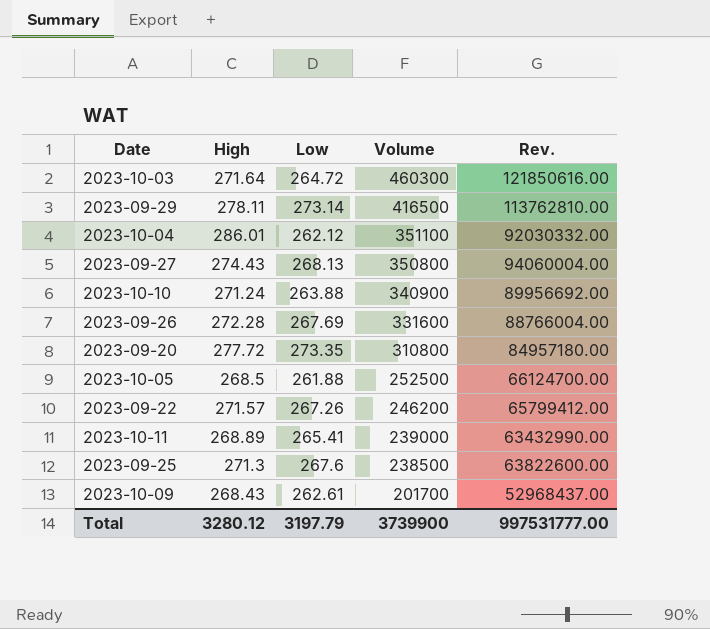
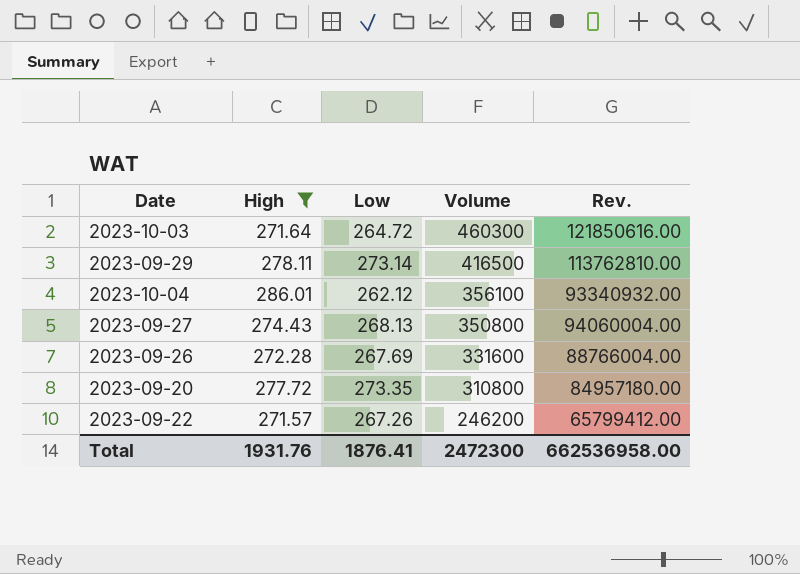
filter: none -> High >= 271.57
2023-10-04 | Volume: 351100 -> 356100
2023-10-04 | Rev.: 92030332.00 -> 93340932.00
Total | High: 3280.12 -> 1931.76
Total | Low: 3197.79 -> 1876.41
Total | Volume: 3739900 -> 2472300
Total | Rev.: 997531777.00 -> 662536958.00

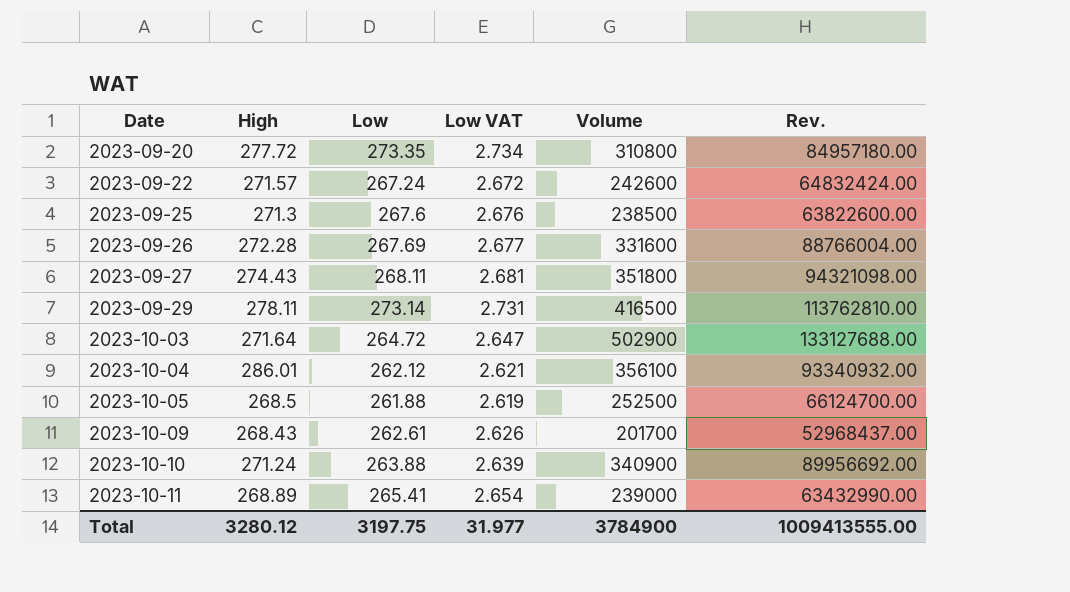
filter: High >= 271.57 -> none
row order: Volume descending -> Date ascending
column Low VAT | formula: none -> [Low] * 0.01
2023-09-22 | Low: 267.26 -> 267.24
2023-09-22 | Volume: 246200 -> 242600
2023-09-22 | Rev.: 65799412.00 -> 64832424.00
2023-09-27 | Low: 268.13 -> 268.11
2023-09-27 | Volume: 350800 -> 351800
2023-09-27 | Rev.: 94060004.00 -> 94321098.00
2023-10-03 | Volume: 460300 -> 502900
2023-10-03 | Rev.: 121850616.00 -> 133127688.00
Total | High: 1931.76 -> 3280.12
Total | Low: 1876.41 -> 3197.75
Total | Volume: 2472300 -> 3784900
Total | Rev.: 662536958.00 -> 1009413555.00

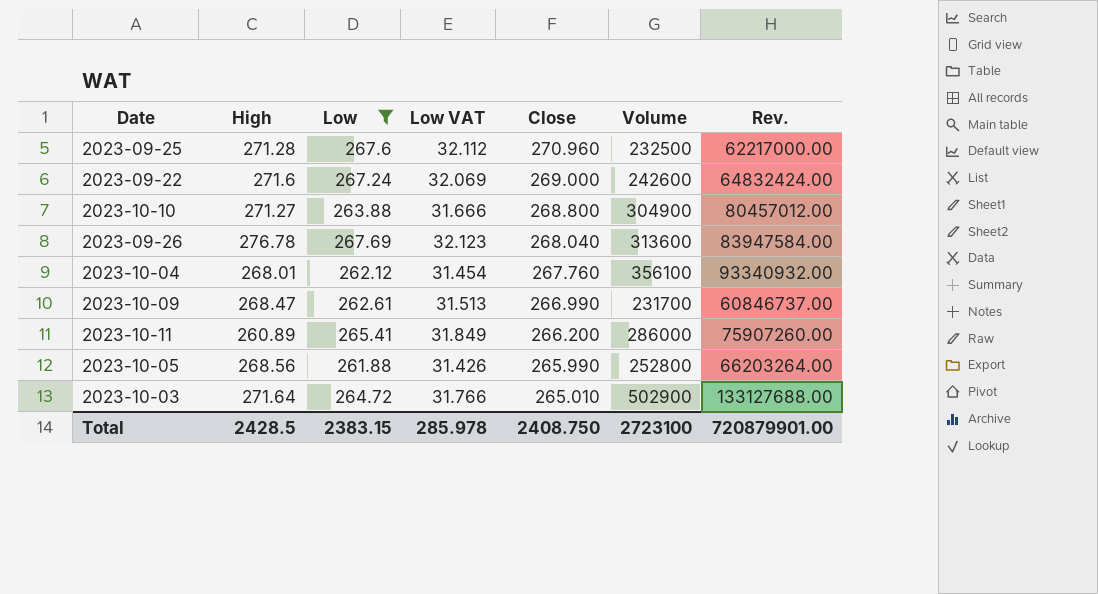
filter: none -> Low <= 267.69
row order: Date ascending -> Close descending
column Low VAT | formula: [Low] * 0.01 -> [Low] * 0.12
column Close | position: none -> 5
2023-09-25 | High: 271.3 -> 271.28
2023-09-25 | Volume: 238500 -> 232500
2023-09-25 | Rev.: 63822600.00 -> 62217000.00
2023-09-22 | High: 271.57 -> 271.6
2023-10-10 | High: 271.24 -> 271.27
2023-10-10 | Volume: 340900 -> 304900
2023-10-10 | Rev.: 89956692.00 -> 80457012.00
2023-09-26 | High: 272.28 -> 276.78
2023-09-26 | Volume: 331600 -> 313600
2023-09-26 | Rev.: 88766004.00 -> 83947584.00
2023-10-04 | High: 286.01 -> 268.01
2023-10-09 | High: 268.43 -> 268.47
2023-10-09 | Volume: 201700 -> 231700
2023-10-09 | Rev.: 52968437.00 -> 60846737.00
2023-10-11 | High: 268.89 -> 260.89
2023-10-11 | Volume: 239000 -> 286000
2023-10-11 | Rev.: 63432990.00 -> 75907260.00
2023-10-05 | High: 268.5 -> 268.56
2023-10-05 | Volume: 252500 -> 252800
2023-10-05 | Rev.: 66124700.00 -> 66203264.00
Total | High: 3280.12 -> 2428.5
Total | Low: 3197.75 -> 2383.15
Total | Low VAT: 31.977 -> 285.978
Total | Volume: 3784900 -> 2723100
Total | Rev.: 1009413555.00 -> 720879901.00

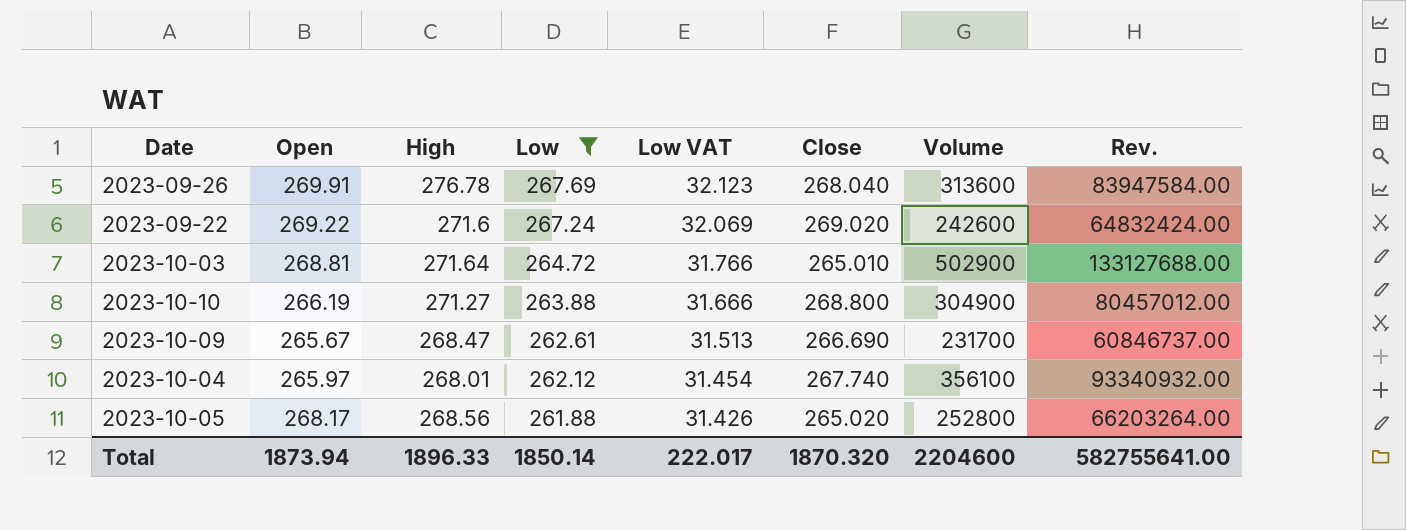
row order: Close descending -> Low descending
column Open | position: none -> 2
row 2023-09-25: 271.28 | 267.6 | 32.112 | 270.960 | 232500 | 62217000.00 -> none
row 2023-10-11: 260.89 | 265.41 | 31.849 | 266.200 | 286000 | 75907260.00 -> none
2023-09-22 | Close: 269.000 -> 269.020
2023-10-09 | Close: 266.990 -> 266.690
2023-10-04 | Close: 267.760 -> 267.740
2023-10-05 | Close: 265.990 -> 265.020
Total | High: 2428.5 -> 1896.33
Total | Low: 2383.15 -> 1850.14
Total | Low VAT: 285.978 -> 222.017
Total | Close: 2408.750 -> 1870.320
Total | Volume: 2723100 -> 2204600
Total | Rev.: 720879901.00 -> 582755641.00

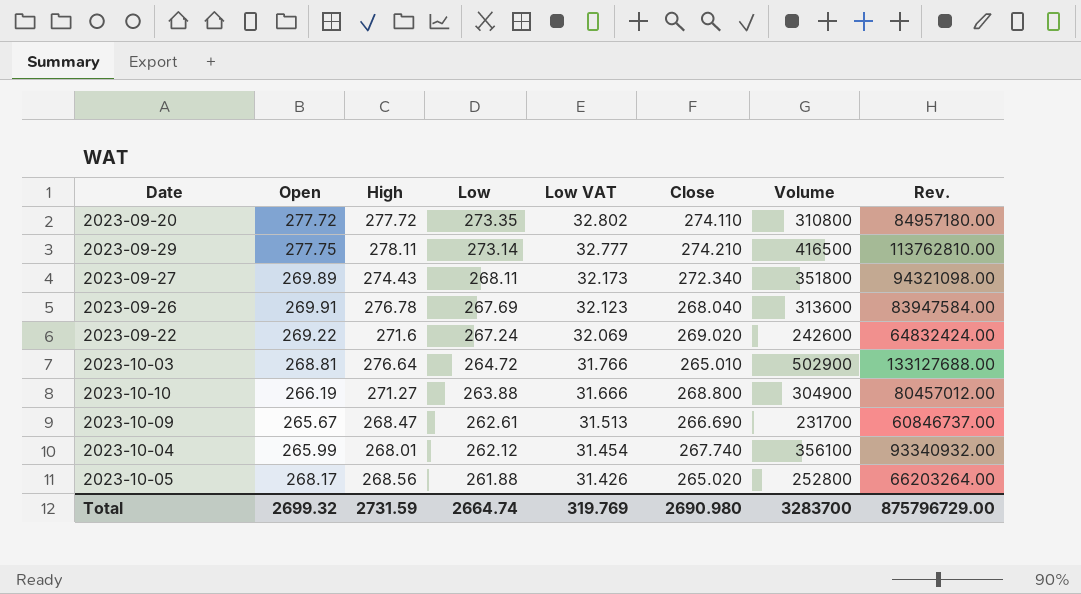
filter: Low <= 267.69 -> none
2023-10-03 | High: 271.64 -> 276.64
2023-10-04 | Open: 265.97 -> 265.99
Total | Open: 1873.94 -> 2699.32
Total | High: 1896.33 -> 2731.59
Total | Low: 1850.14 -> 2664.74
Total | Low VAT: 222.017 -> 319.769
Total | Close: 1870.320 -> 2690.980
Total | Volume: 2204600 -> 3283700
Total | Rev.: 582755641.00 -> 875796729.00

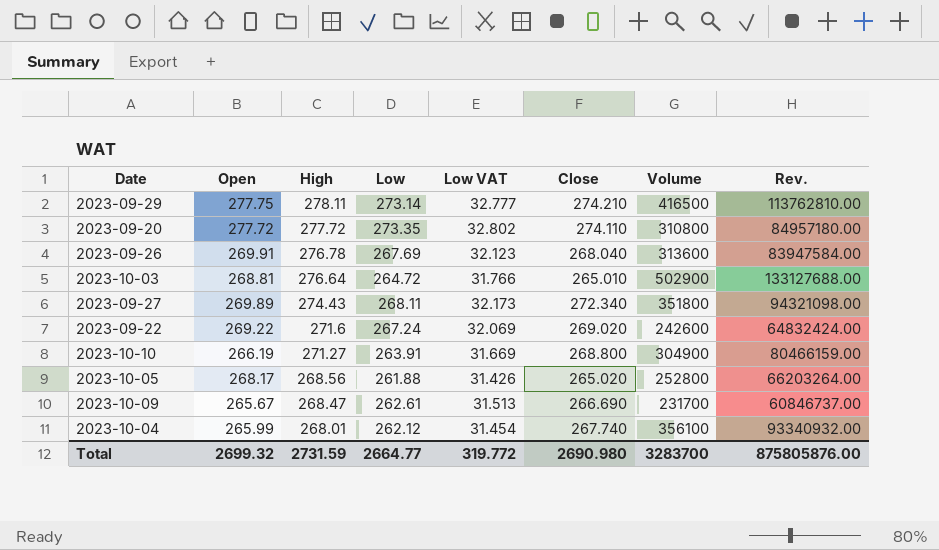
row order: Low descending -> High descending
2023-10-10 | Low: 263.88 -> 263.91
2023-10-10 | Low VAT: 31.666 -> 31.669
2023-10-10 | Rev.: 80457012.00 -> 80466159.00
Total | Low: 2664.74 -> 2664.77
Total | Low VAT: 319.769 -> 319.772
Total | Rev.: 875796729.00 -> 875805876.00

